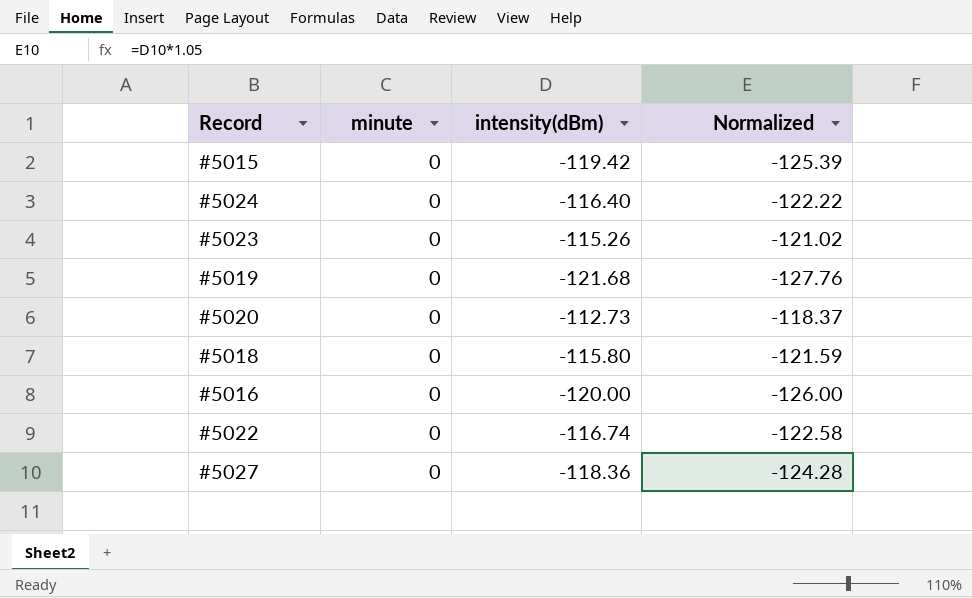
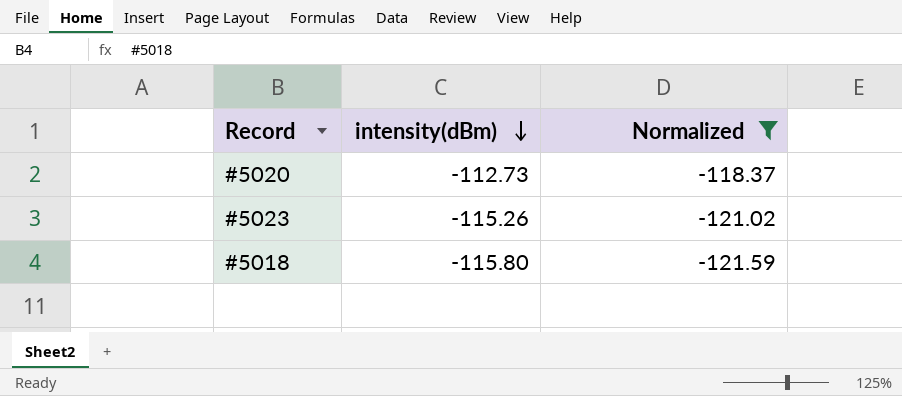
filter: none -> Normalized >= -121.59
row order: none -> intensity(dBm) descending
column minute | position: 2 -> none

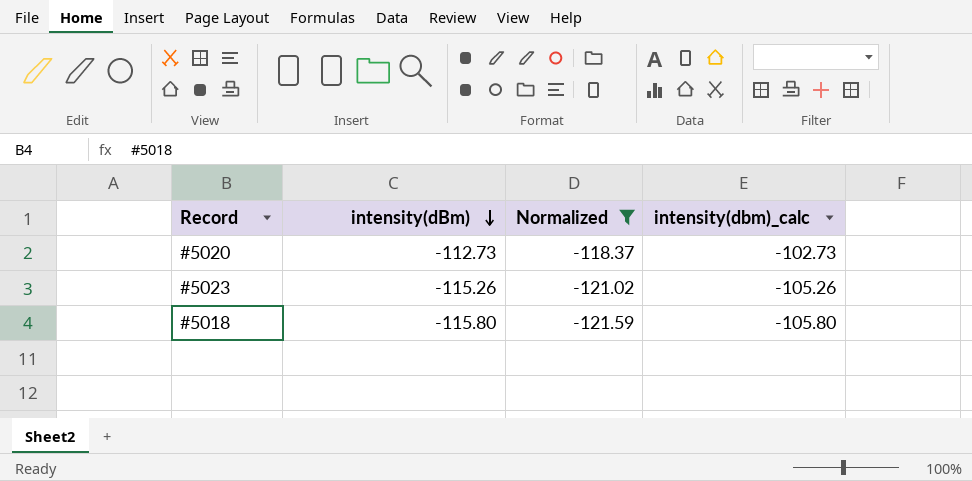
column intensity(dbm)_calc | formula: none -> [intensity(dBm)] + 10

